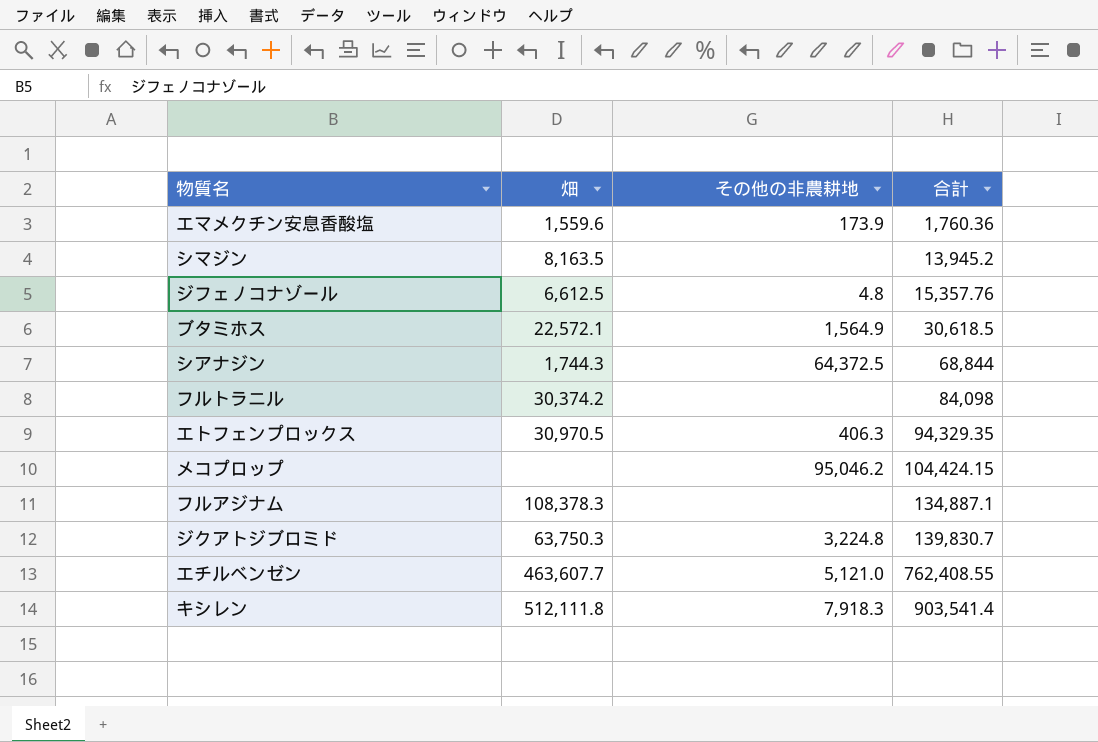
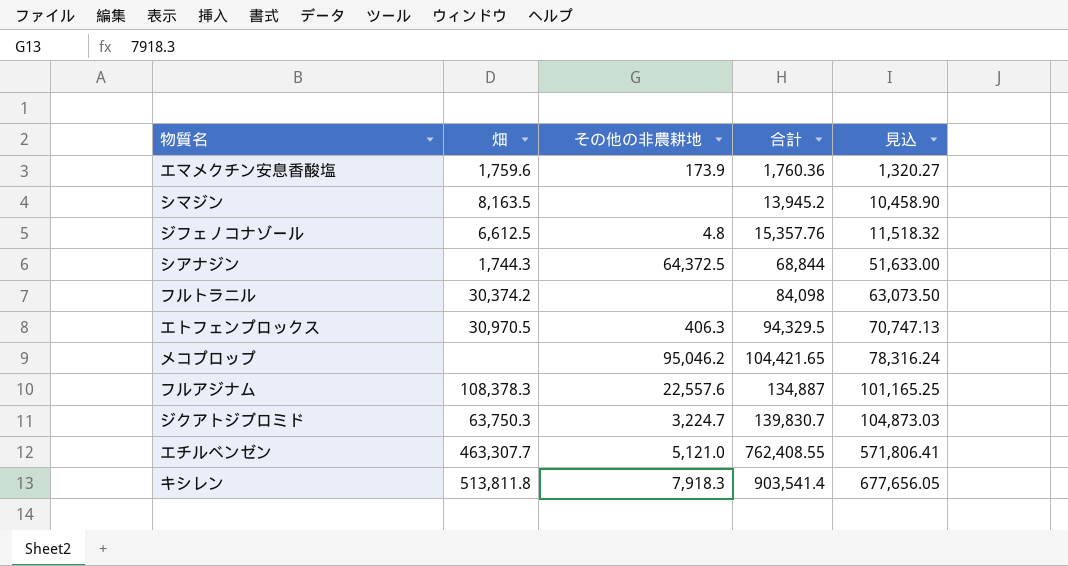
column 見込 | formula: none -> [合計] * 0.75
row ブタミホス: 22,572.1 | 1,564.9 | 30,618.5 -> none
エマメクチン安息香酸塩 | 畑: 1,559.6 -> 1,759.6
エトフェンプロックス | 合計: 94,329.35 -> 94,329.5
メコプロップ | 合計: 104,424.15 -> 104,421.65
フルアジナム | その他の非農耕地: none -> 22,557.6
フルアジナム | 合計: 134,887.1 -> 134,887
ジクアトジブロミド | その他の非農耕地: 3,224.8 -> 3,224.7
エチルベンゼン | 畑: 463,607.7 -> 463,307.7
キシレン | 畑: 512,111.8 -> 513,811.8

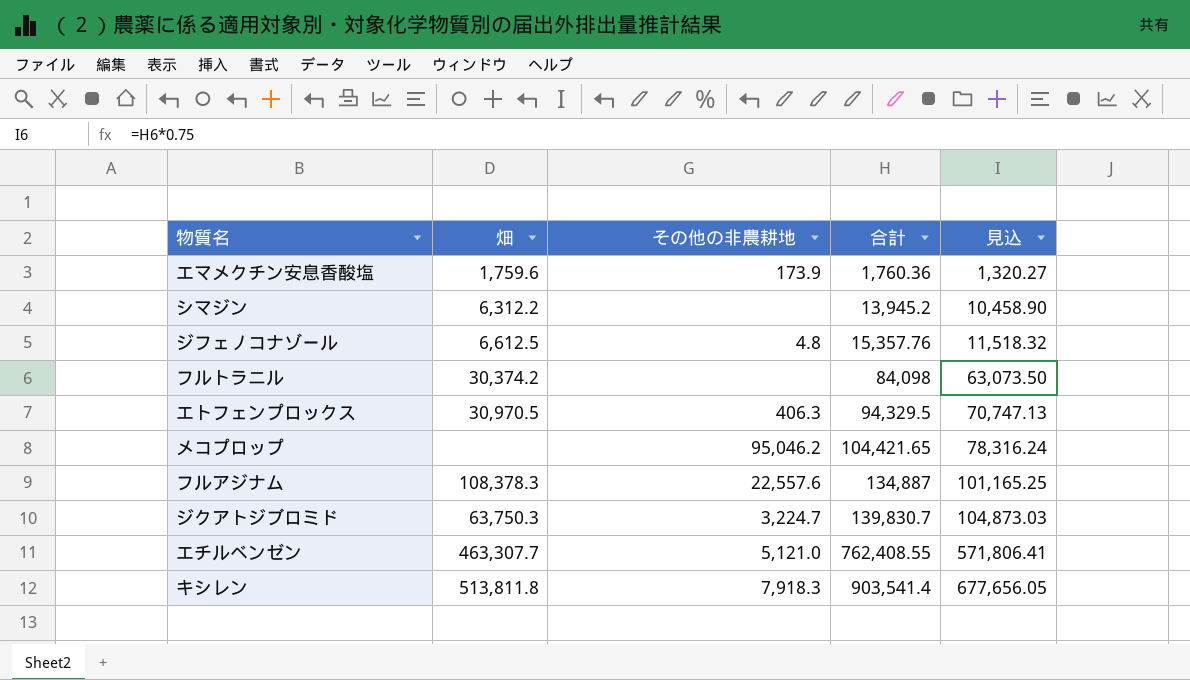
row シアナジン: 1,744.3 | 64,372.5 | 68,844 | 51,633.00 -> none
シマジン | 畑: 8,163.5 -> 6,312.2

